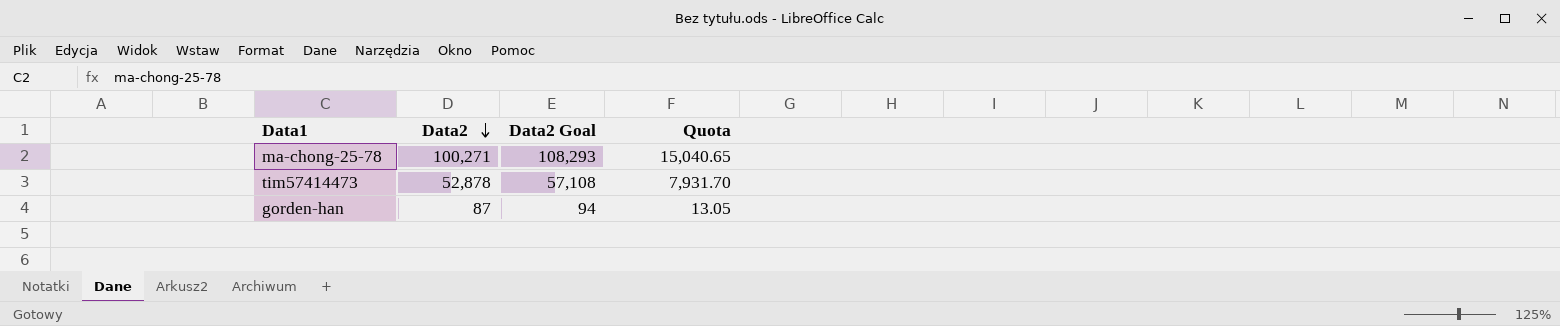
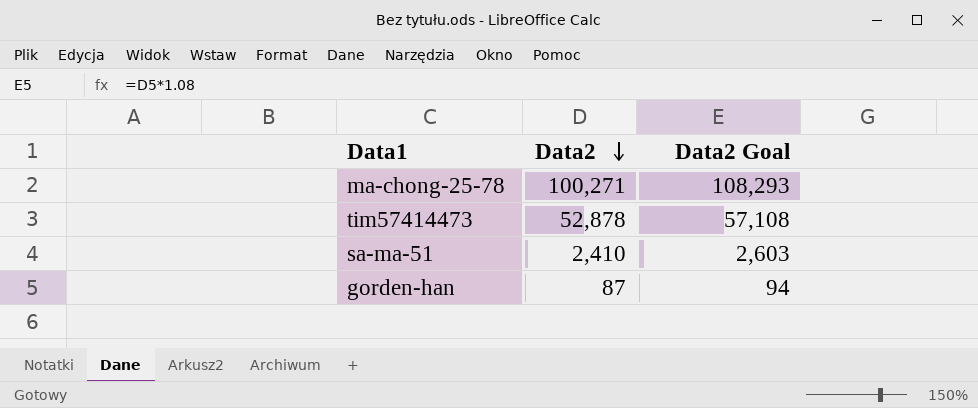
column Quota | formula: [Data2] * 0.15 -> none
row sa-ma-51: none -> 2,410 | 2,603

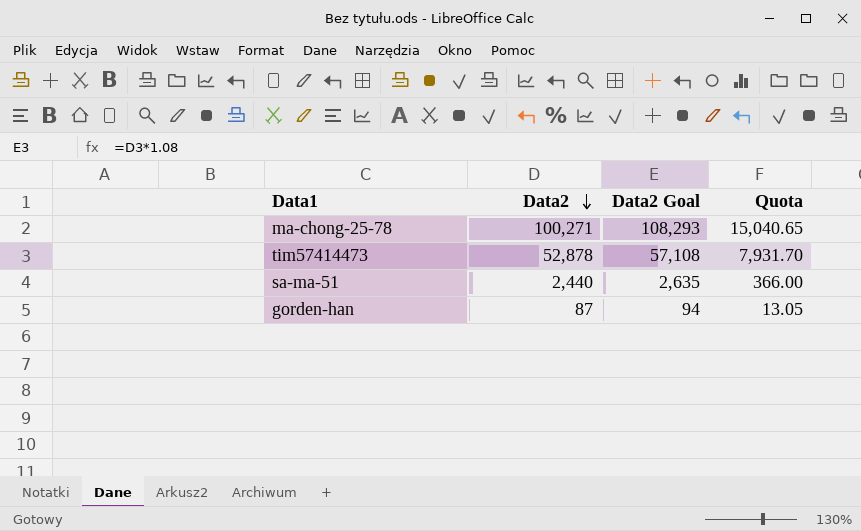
column Quota | formula: none -> [Data2] * 0.15
sa-ma-51 | Data2: 2,410 -> 2,440
sa-ma-51 | Data2 Goal: 2,603 -> 2,635

